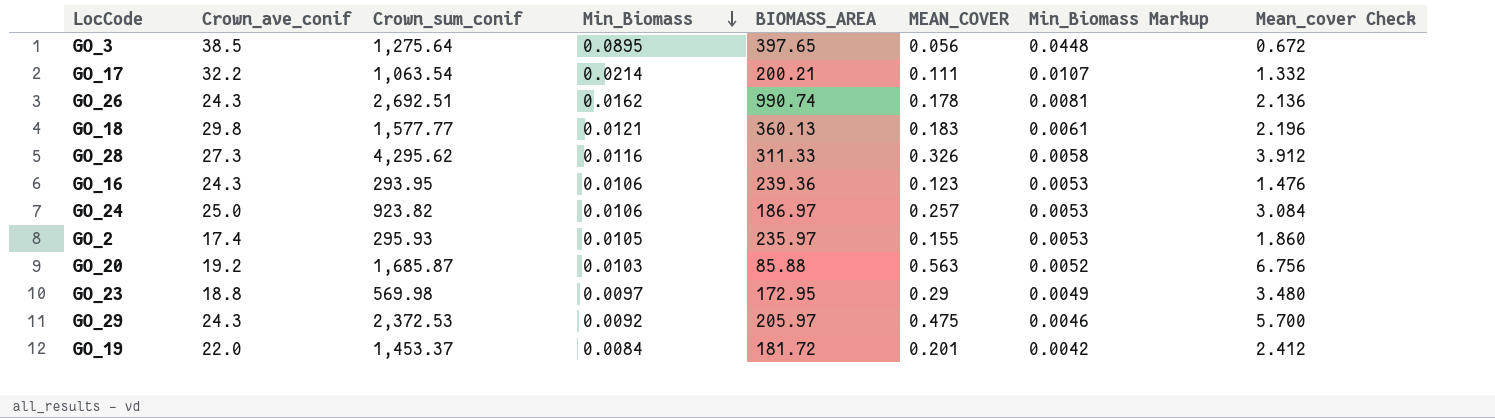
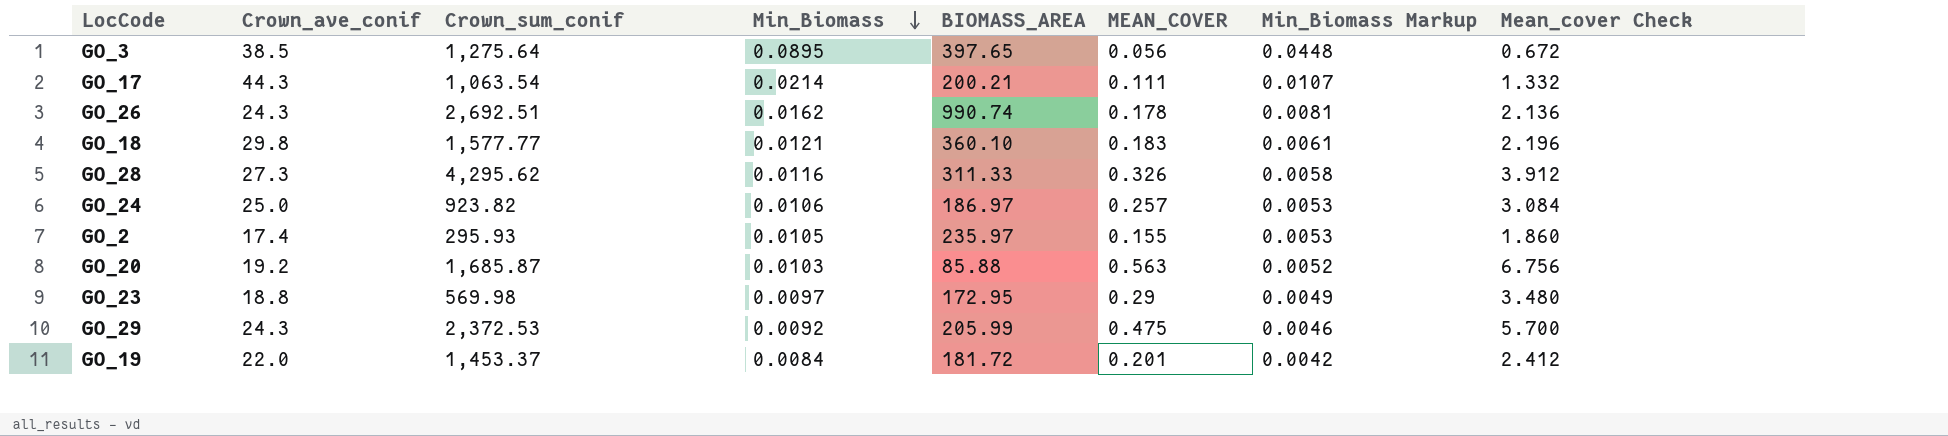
row GO_16: 24.3 | 293.95 | 0.0106 | 239.36 | 0.123 | 0.0053 | 1.476 -> none
GO_17 | Crown_ave_conif: 32.2 -> 44.3
GO_18 | BIOMASS_AREA: 360.13 -> 360.10
GO_29 | BIOMASS_AREA: 205.97 -> 205.99

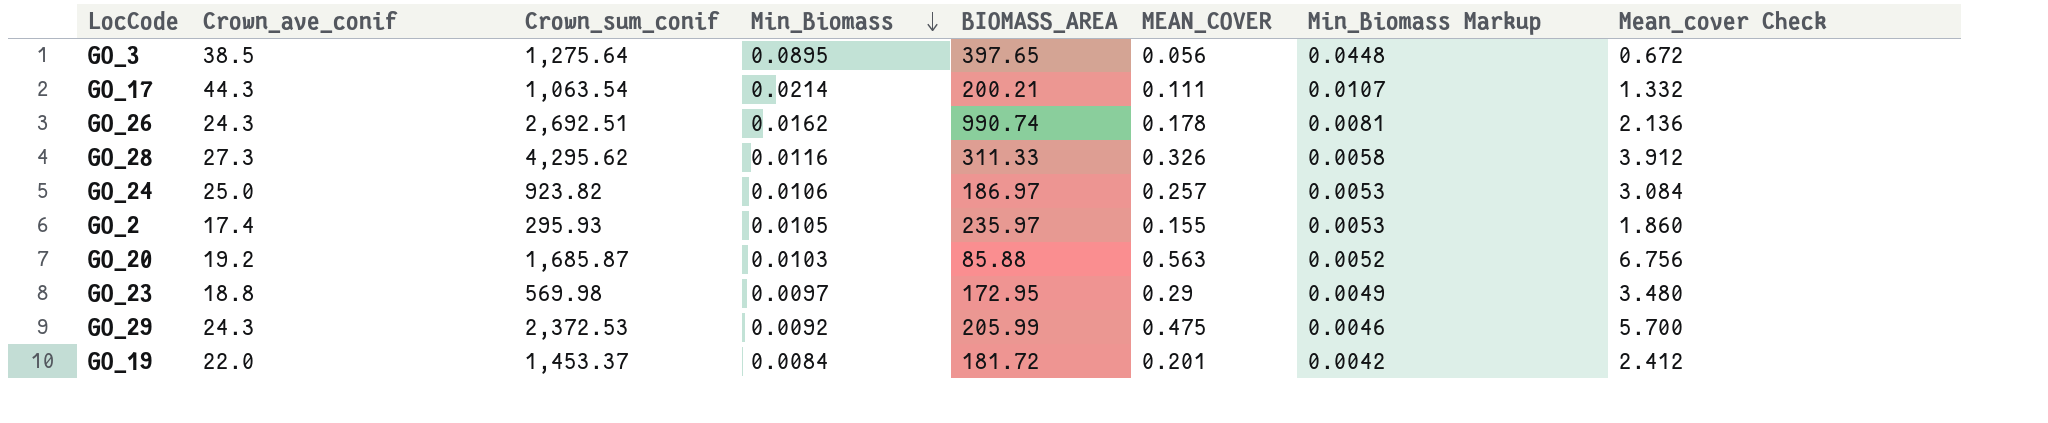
row GO_18: 29.8 | 1,577.77 | 0.0121 | 360.10 | 0.183 | 0.0061 | 2.196 -> none

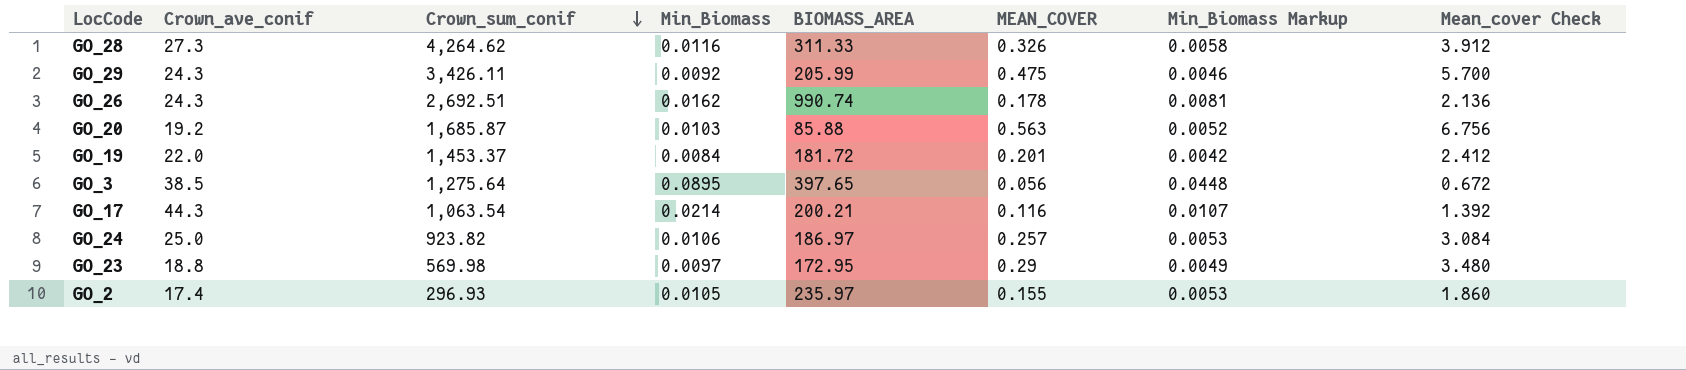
row order: Min_Biomass descending -> Crown_sum_conif descending
GO_28 | Crown_sum_conif: 4,295.62 -> 4,264.62
GO_29 | Crown_sum_conif: 2,372.53 -> 3,426.11
GO_17 | MEAN_COVER: 0.111 -> 0.116
GO_17 | Mean_cover Check: 1.332 -> 1.392
GO_2 | Crown_sum_conif: 295.93 -> 296.93

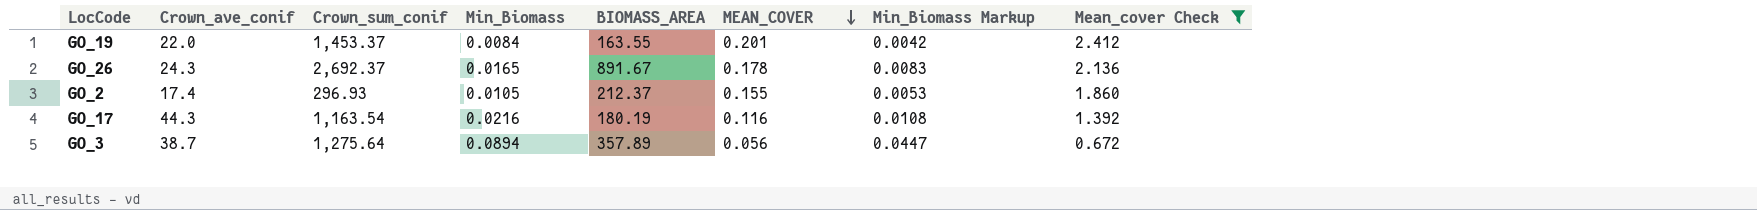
filter: none -> Mean_cover Check <= 2.412
row order: Crown_sum_conif descending -> MEAN_COVER descending
GO_19 | BIOMASS_AREA: 181.72 -> 163.55
GO_26 | Crown_sum_conif: 2,692.51 -> 2,692.37
GO_26 | Min_Biomass: 0.0162 -> 0.0165
GO_26 | BIOMASS_AREA: 990.74 -> 891.67
GO_26 | Min_Biomass Markup: 0.0081 -> 0.0083
GO_2 | BIOMASS_AREA: 235.97 -> 212.37
GO_17 | Crown_sum_conif: 1,063.54 -> 1,163.54
GO_17 | Min_Biomass: 0.0214 -> 0.0216
GO_17 | BIOMASS_AREA: 200.21 -> 180.19
GO_17 | Min_Biomass Markup: 0.0107 -> 0.0108
GO_3 | Crown_ave_conif: 38.5 -> 38.7
GO_3 | Min_Biomass: 0.0895 -> 0.0894
GO_3 | BIOMASS_AREA: 397.65 -> 357.89
GO_3 | Min_Biomass Markup: 0.0448 -> 0.0447

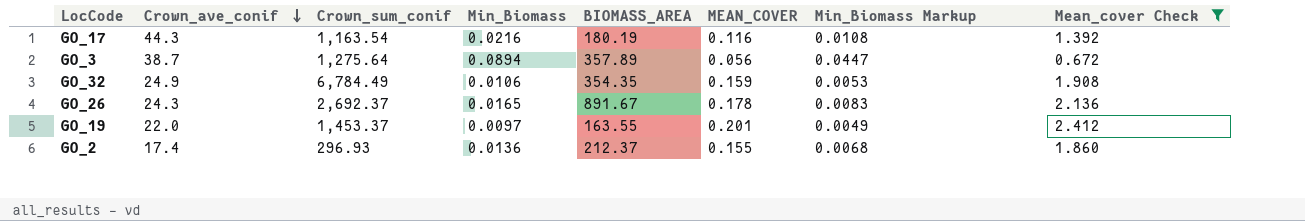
row order: MEAN_COVER descending -> Crown_ave_conif descending
row GO_32: none -> 24.9 | 6,784.49 | 0.0106 | 354.35 | 0.159 | 0.0053 | 1.908
GO_19 | Min_Biomass: 0.0084 -> 0.0097
GO_19 | Min_Biomass Markup: 0.0042 -> 0.0049
GO_2 | Min_Biomass: 0.0105 -> 0.0136
GO_2 | Min_Biomass Markup: 0.0053 -> 0.0068

